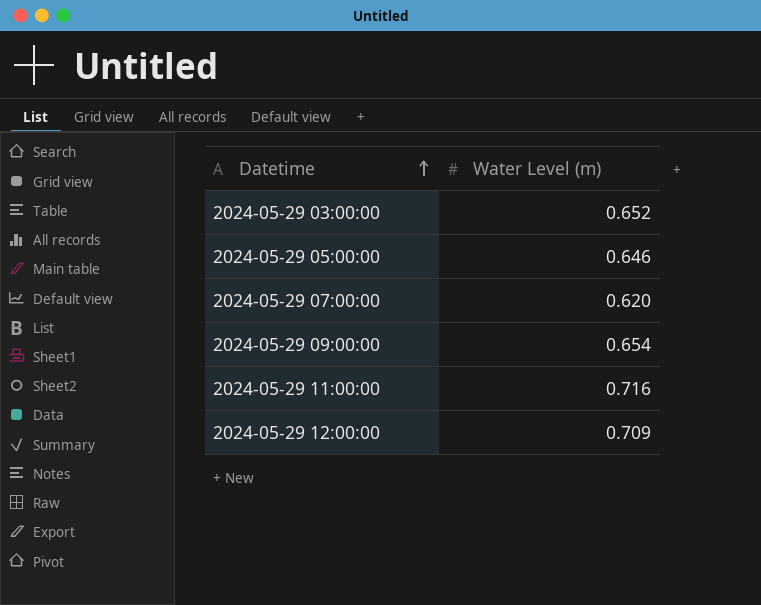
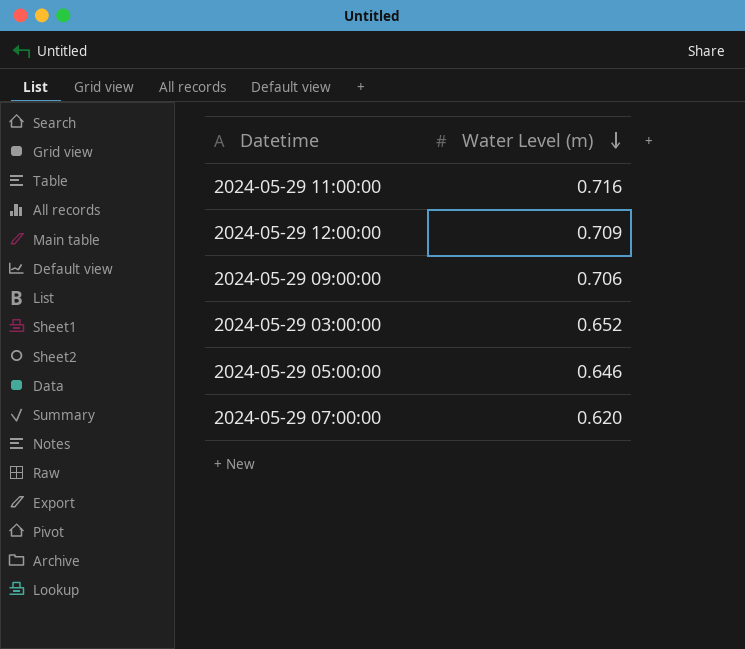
row order: Datetime ascending -> Water Level (m) descending
2024-05-29 09:00:00 | Water Level (m): 0.654 -> 0.706

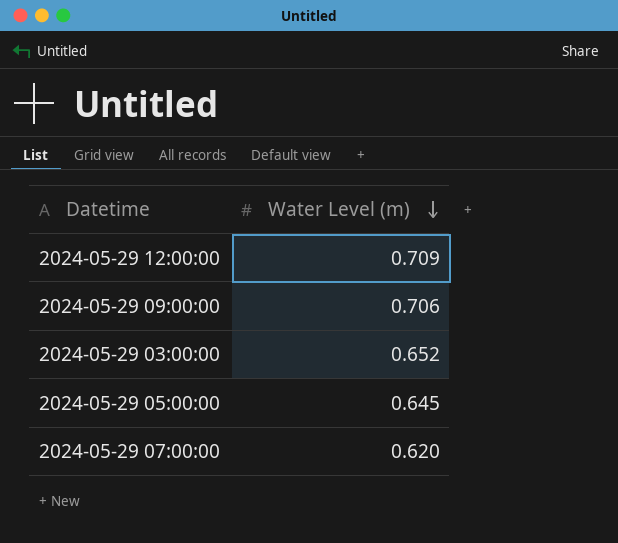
row 2024-05-29 11:00:00: 0.716 -> none
2024-05-29 05:00:00 | Water Level (m): 0.646 -> 0.645

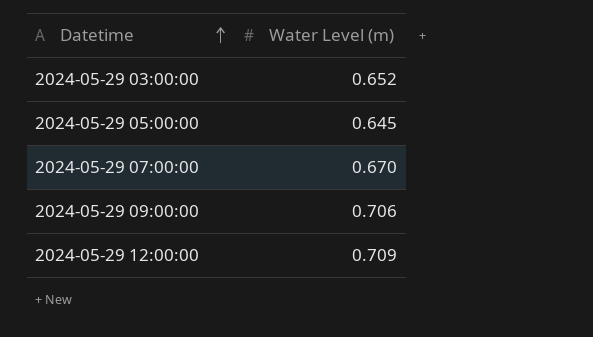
row order: Water Level (m) descending -> Datetime ascending
2024-05-29 07:00:00 | Water Level (m): 0.620 -> 0.670

